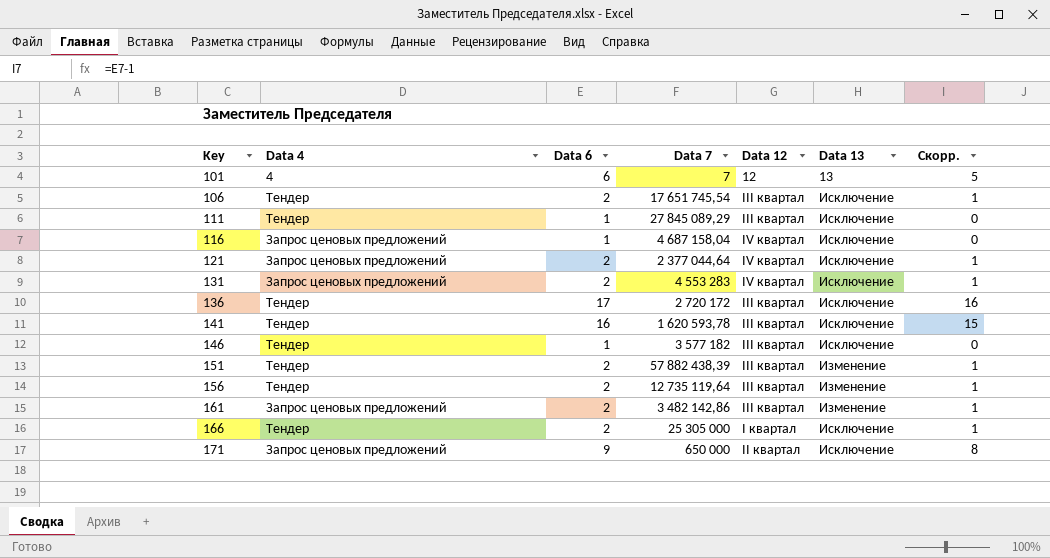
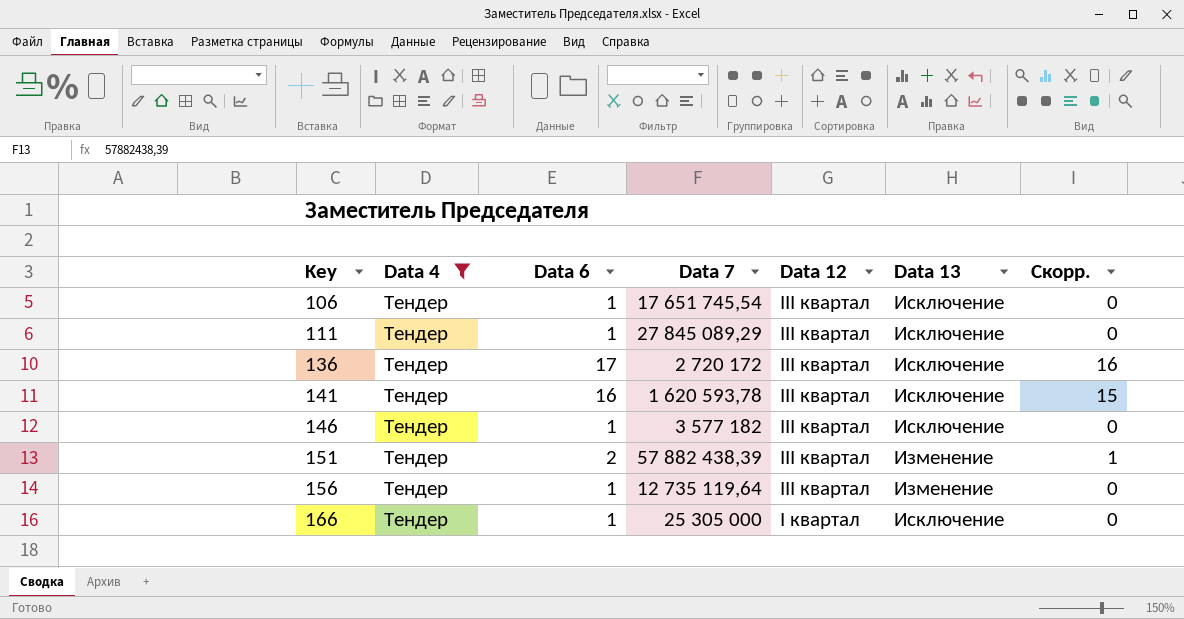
filter: none -> Data 4 = Тендер
106 | Data 6: 2 -> 1
106 | Скорр.: 1 -> 0
156 | Data 6: 2 -> 1
156 | Скорр.: 1 -> 0
166 | Data 6: 2 -> 1
166 | Скорр.: 1 -> 0

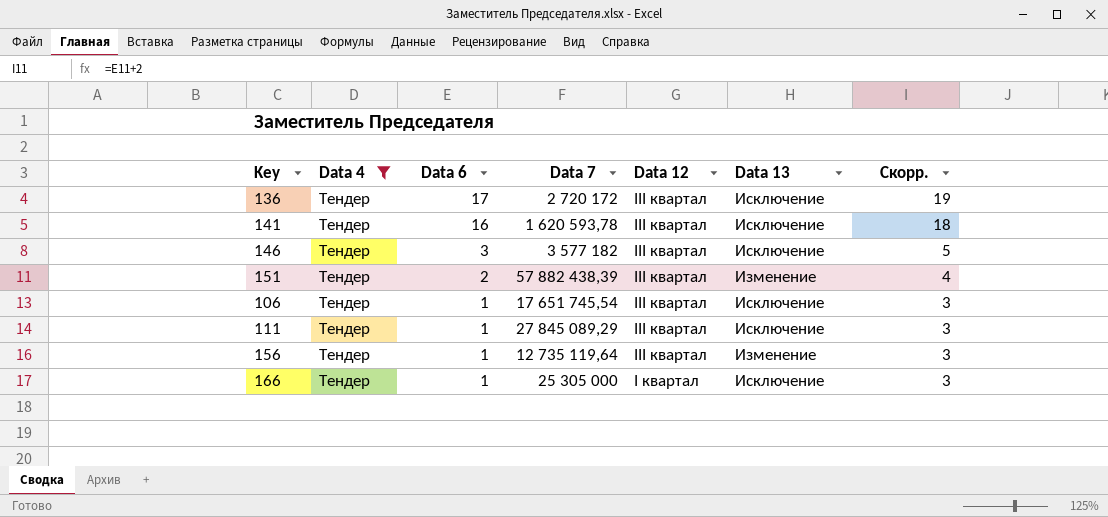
row order: Key ascending -> Data 6 descending
column Скорр. | formula: [Data 6] - 1 -> [Data 6] + 2
146 | Data 6: 1 -> 3

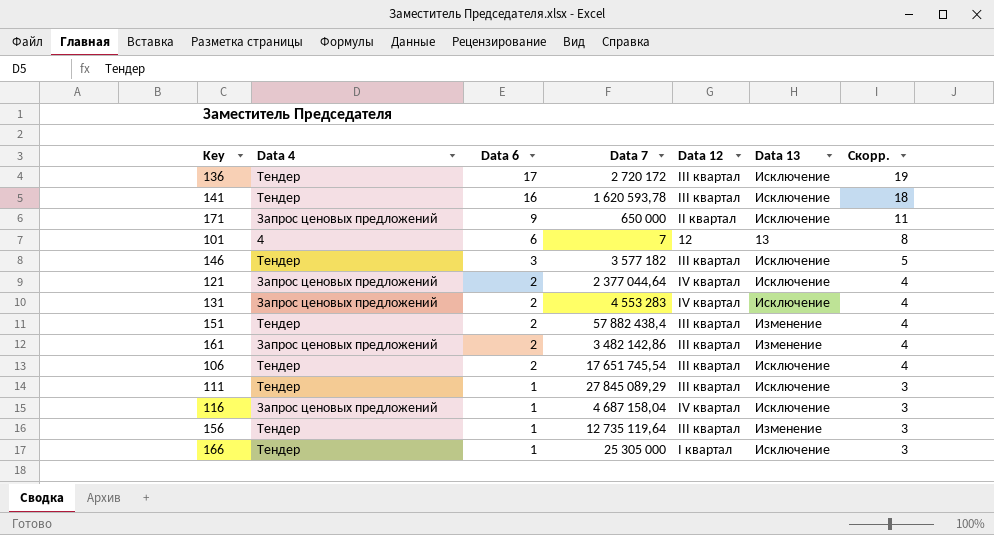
filter: Data 4 = Тендер -> none
151 | Data 7: 57 882 438,39 -> 57 882 438,4
106 | Data 6: 1 -> 2
106 | Скорр.: 3 -> 4

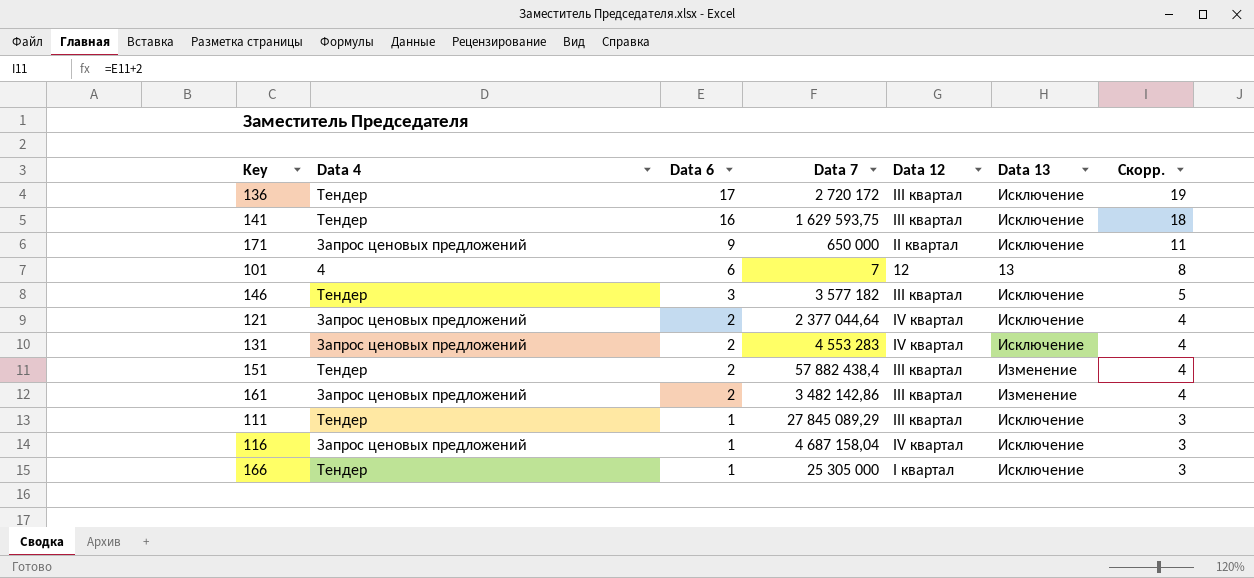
row 106: Тендер | 2 | 17 651 745,54 | III квартал | Исключение | 4 -> none
row 156: Тендер | 1 | 12 735 119,64 | III квартал | Изменение | 3 -> none
141 | Data 7: 1 620 593,78 -> 1 629 593,75

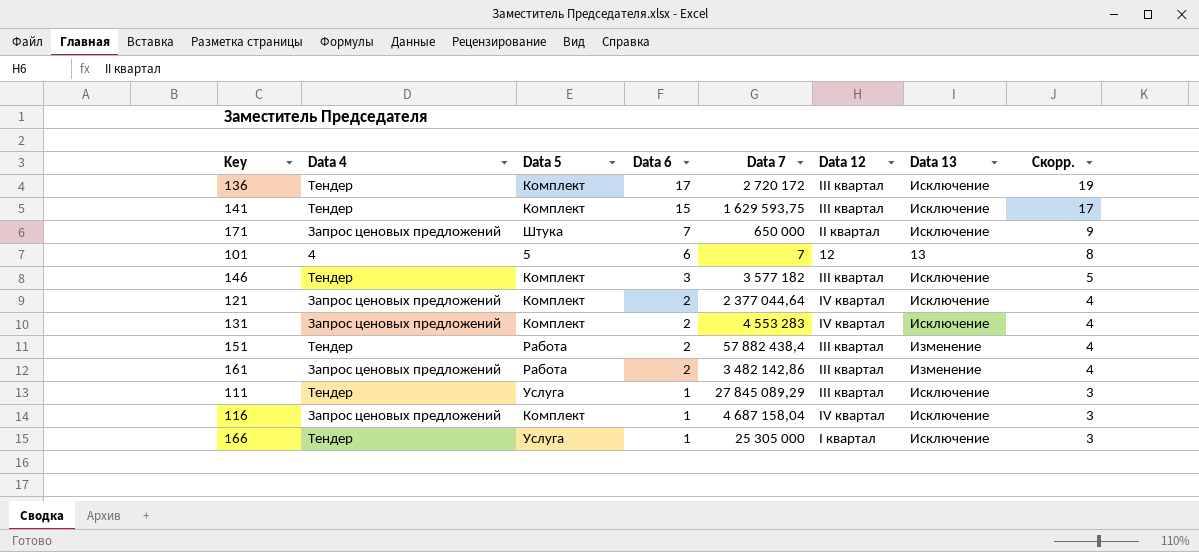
column Data 5 | position: none -> 3
141 | Data 6: 16 -> 15
141 | Скорр.: 18 -> 17
171 | Data 6: 9 -> 7
171 | Скорр.: 11 -> 9

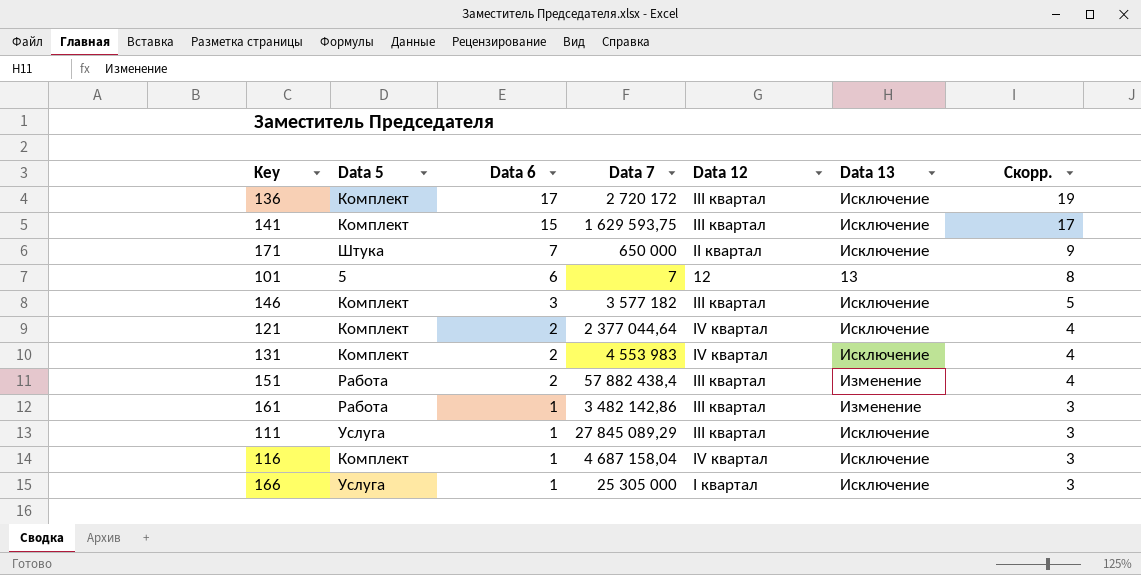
column Data 4 | position: 2 -> none
131 | Data 7: 4 553 283 -> 4 553 983
161 | Data 6: 2 -> 1
161 | Скорр.: 4 -> 3

